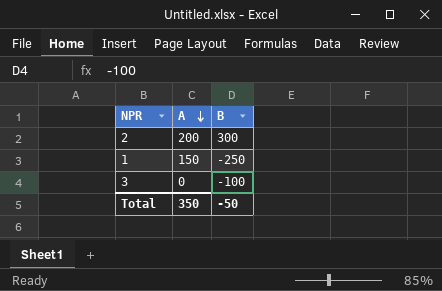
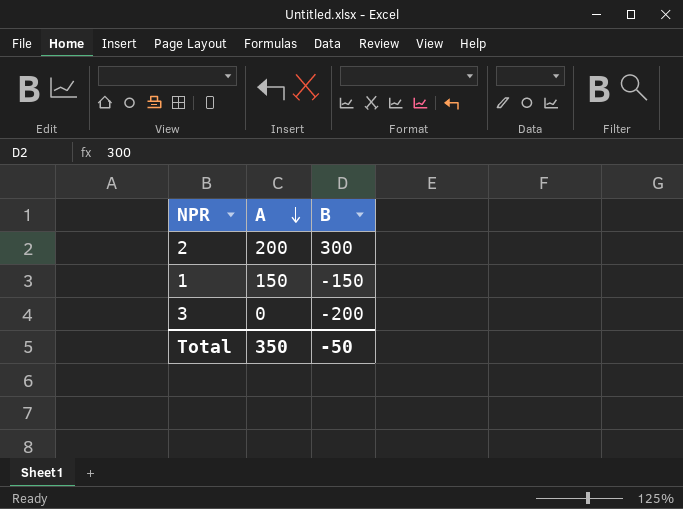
1 | B: -250 -> -150
3 | B: -100 -> -200

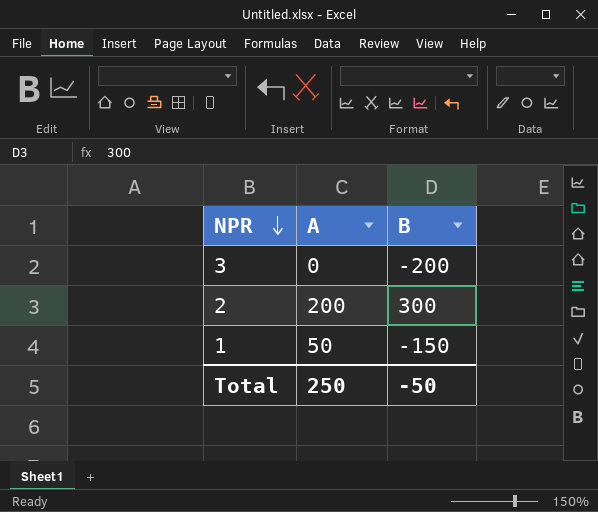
row order: A descending -> NPR descending
1 | A: 150 -> 50
Total | A: 350 -> 250

